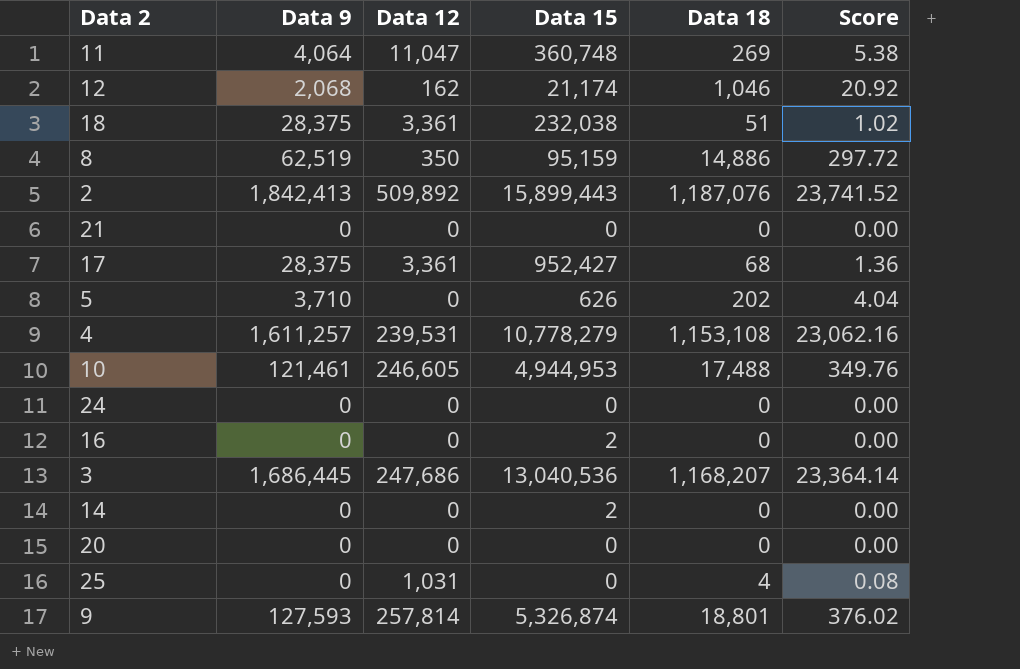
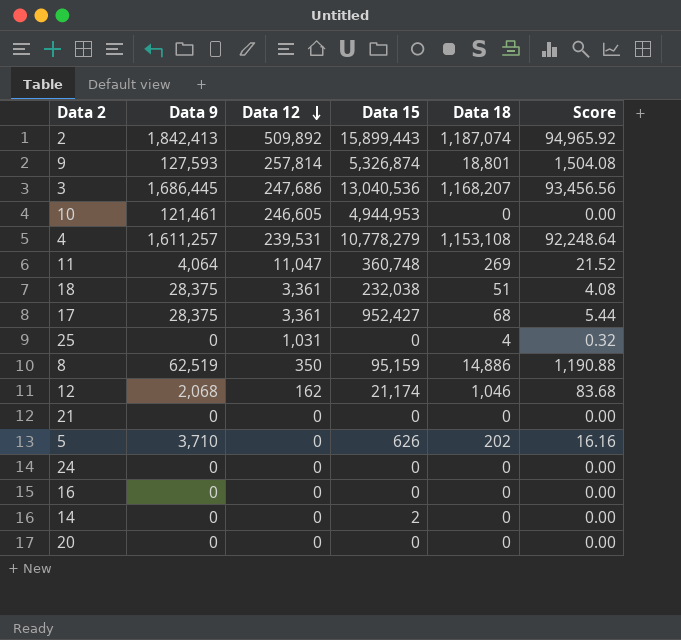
row order: none -> Data 12 descending
column Score | formula: [Data 18] * 0.02 -> [Data 18] * 0.08
2 | Data 18: 1,187,076 -> 1,187,074
10 | Data 18: 17,488 -> 0
16 | Data 15: 2 -> 0

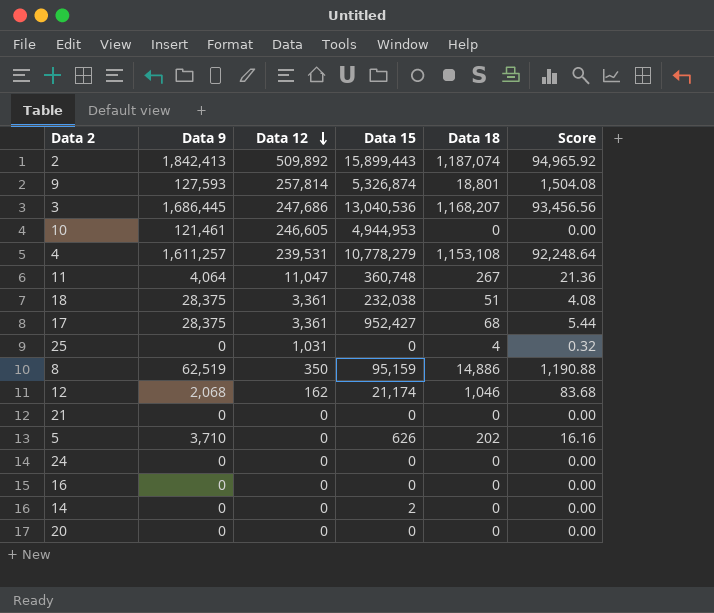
11 | Data 18: 269 -> 267
11 | Score: 21.52 -> 21.36

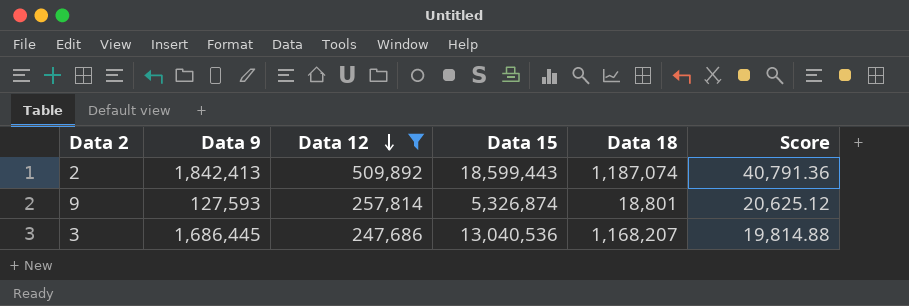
filter: none -> Data 12 >= 247,686
column Score | formula: [Data 18] * 0.08 -> [Data 12] * 0.08
2 | Data 15: 15,899,443 -> 18,599,443

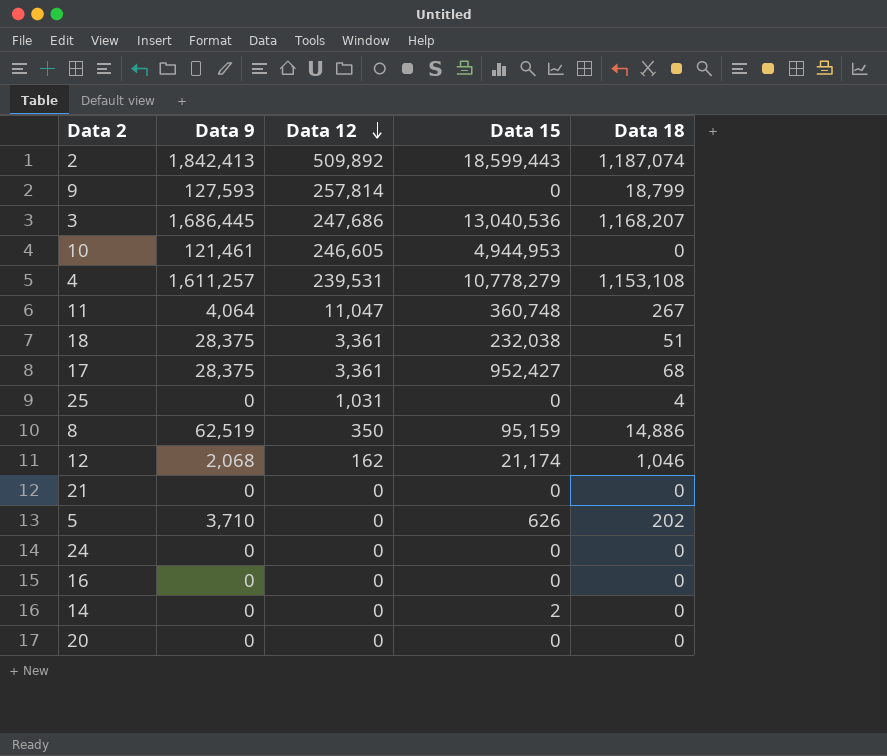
filter: Data 12 >= 247,686 -> none
column Score | formula: [Data 12] * 0.08 -> none
9 | Data 15: 5,326,874 -> 0
9 | Data 18: 18,801 -> 18,799

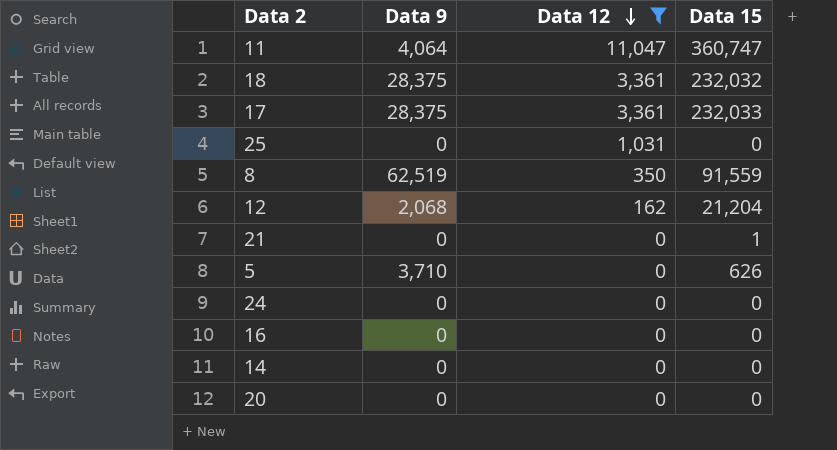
filter: none -> Data 12 <= 11,047
column Data 18 | position: 5 -> none
11 | Data 15: 360,748 -> 360,747
18 | Data 15: 232,038 -> 232,032
17 | Data 15: 952,427 -> 232,033
8 | Data 15: 95,159 -> 91,559
12 | Data 15: 21,174 -> 21,204
21 | Data 15: 0 -> 1
14 | Data 15: 2 -> 0

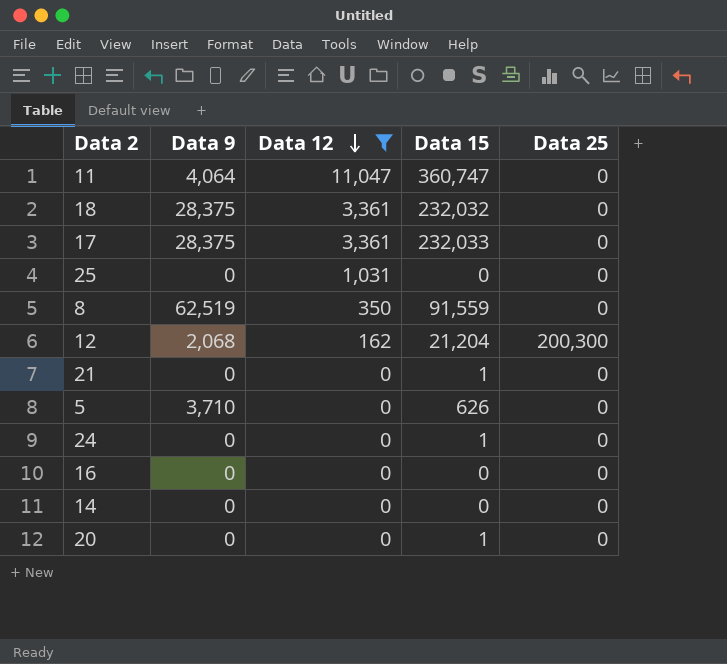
column Data 25 | position: none -> 5
24 | Data 15: 0 -> 1
20 | Data 15: 0 -> 1

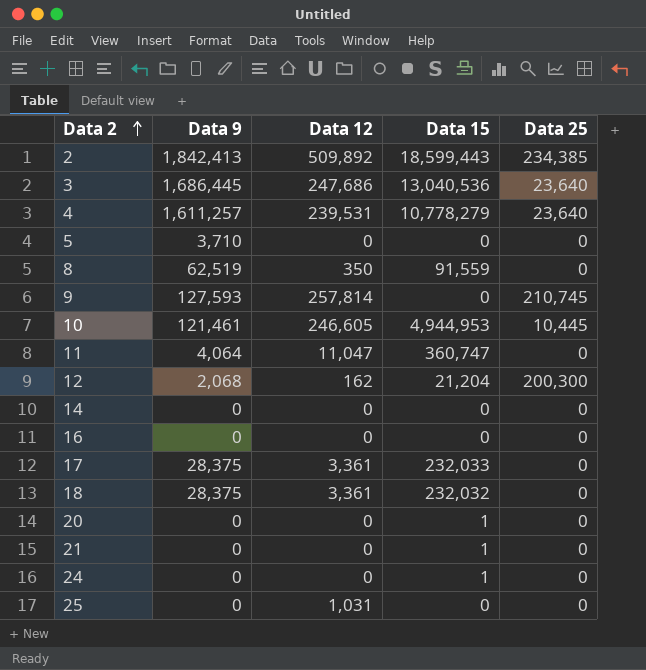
filter: Data 12 <= 11,047 -> none
row order: Data 12 descending -> Data 2 ascending
5 | Data 15: 626 -> 0

